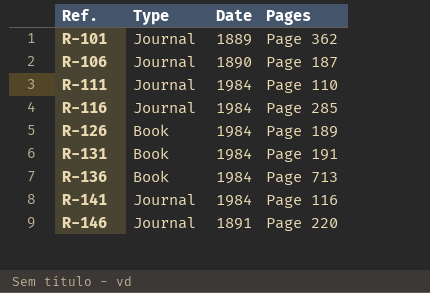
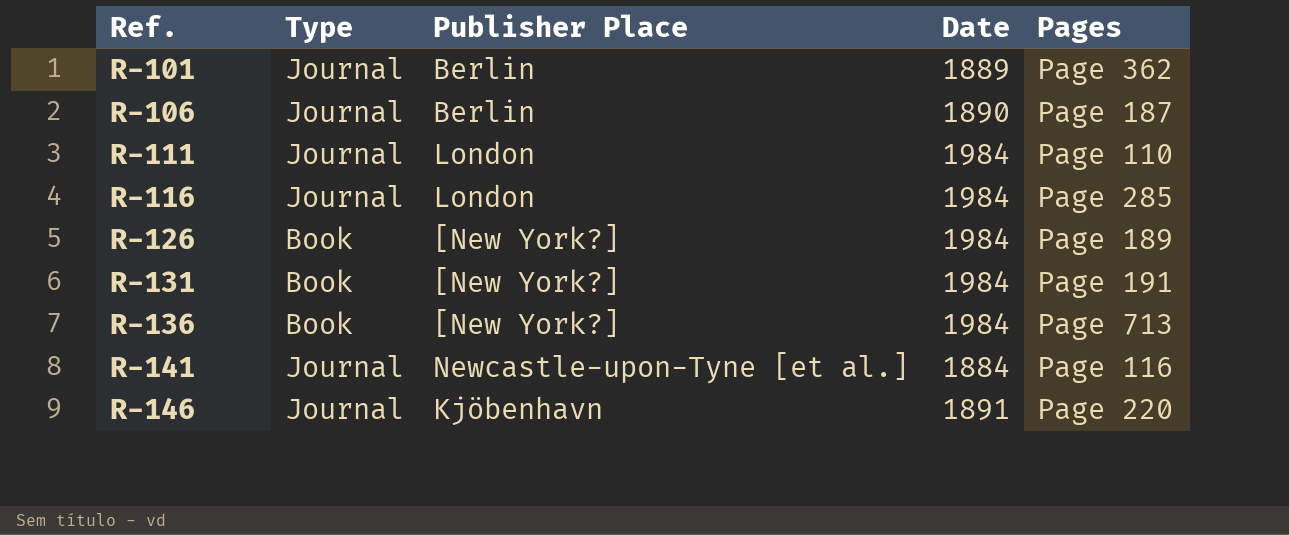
column Publisher Place | position: none -> 3
R-141 | Date: 1984 -> 1884

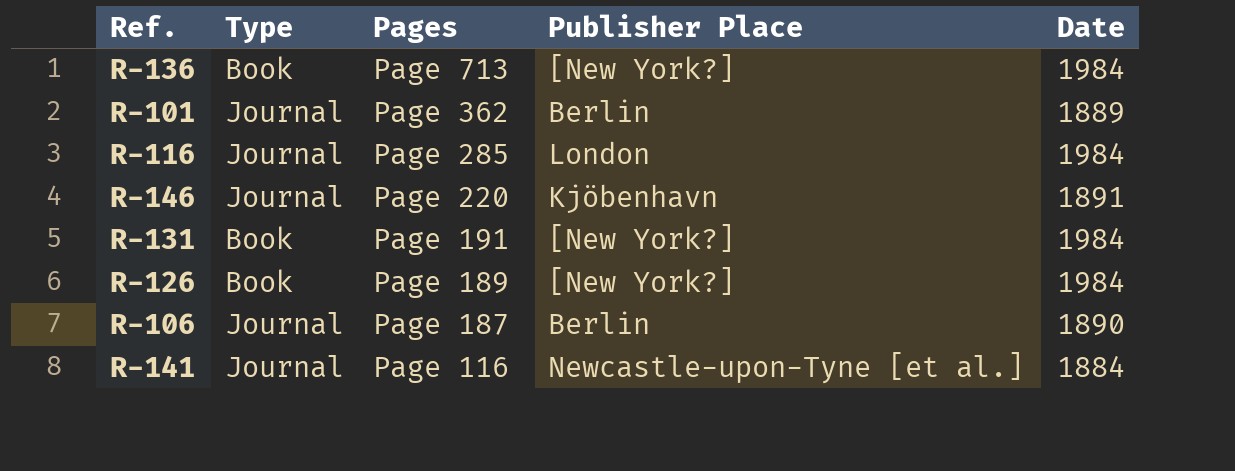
row order: Ref. ascending -> Pages descending
column Pages | position: 5 -> 3
row R-111: Journal | London | 1984 | Page 110 -> none

